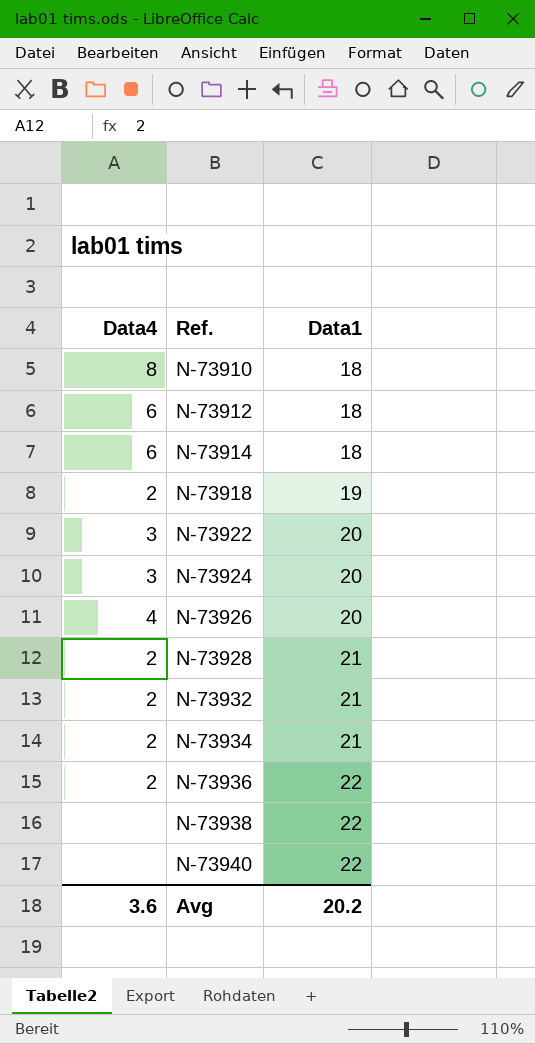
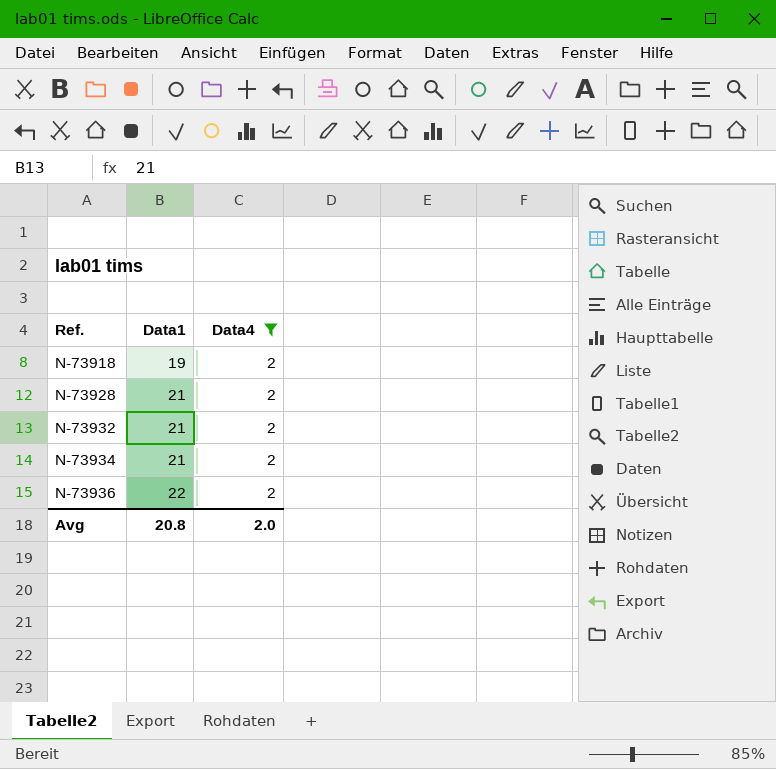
filter: none -> Data4 = 2
column Data4 | position: 1 -> 3
Avg | Data1: 20.2 -> 20.8
Avg | Data4: 3.6 -> 2.0

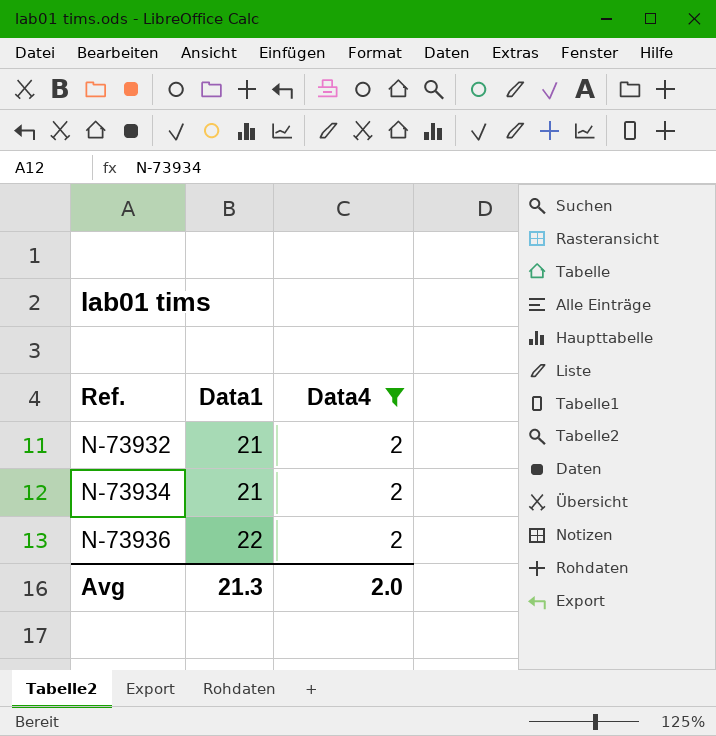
row N-73918: 19 | 2 -> none
row N-73928: 21 | 2 -> none
Avg | Data1: 20.8 -> 21.3

